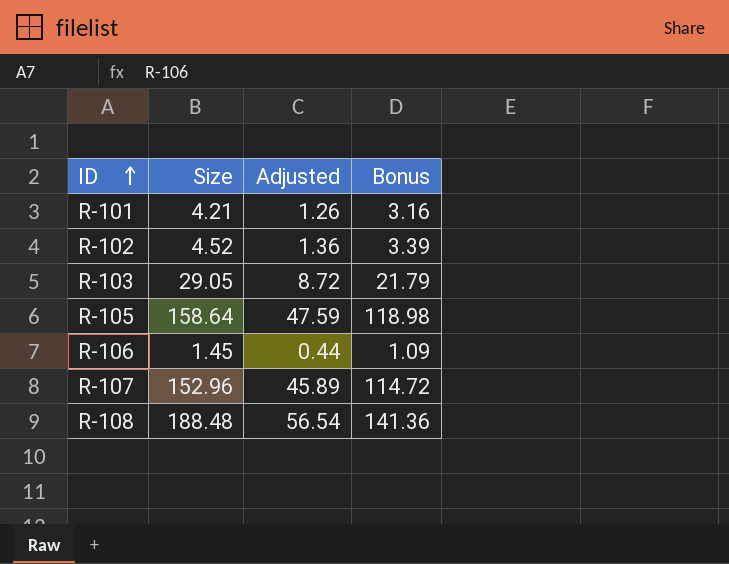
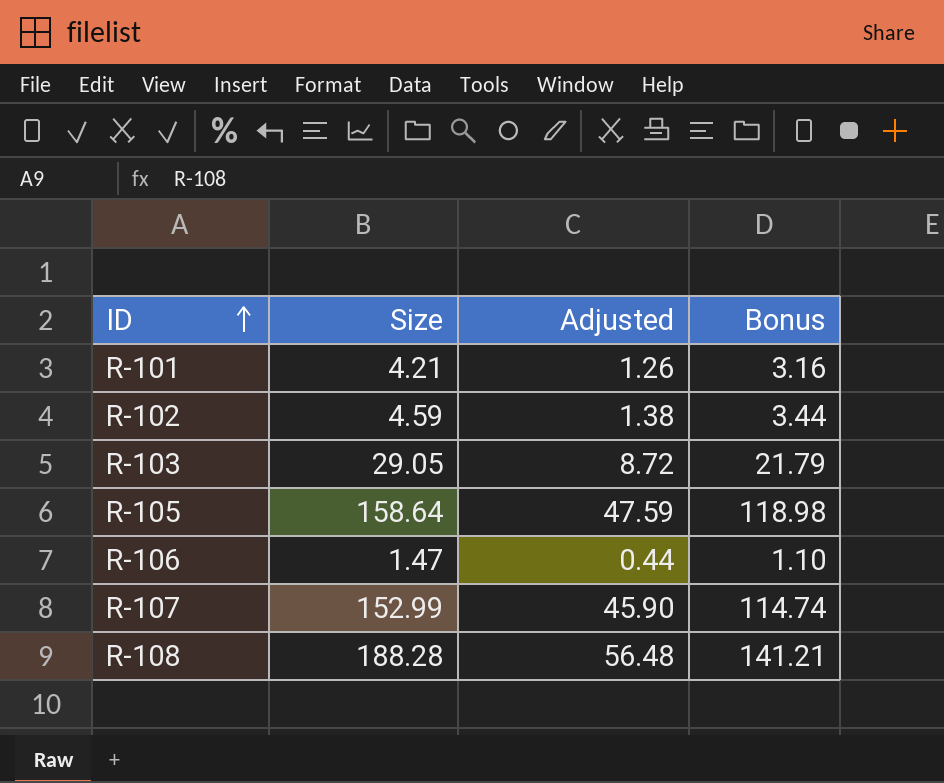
R-102 | Size: 4.52 -> 4.59
R-102 | Adjusted: 1.36 -> 1.38
R-102 | Bonus: 3.39 -> 3.44
R-106 | Size: 1.45 -> 1.47
R-106 | Bonus: 1.09 -> 1.10
R-107 | Size: 152.96 -> 152.99
R-107 | Adjusted: 45.89 -> 45.90
R-107 | Bonus: 114.72 -> 114.74
R-108 | Size: 188.48 -> 188.28
R-108 | Adjusted: 56.54 -> 56.48
R-108 | Bonus: 141.36 -> 141.21

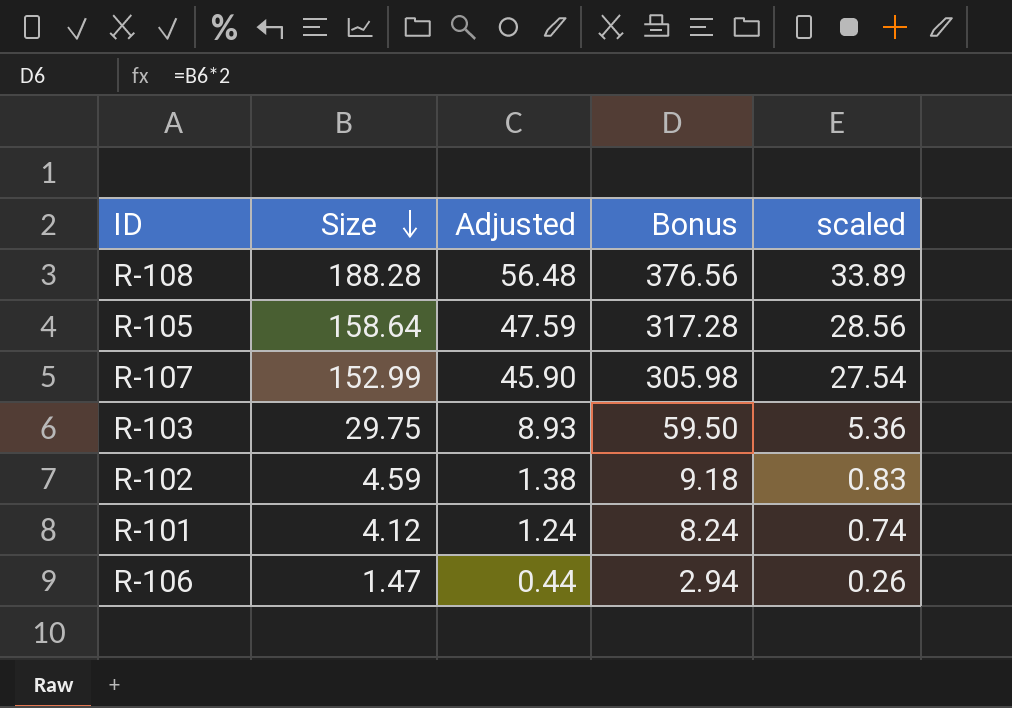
row order: ID ascending -> Size descending
column Bonus | formula: [Size] * 0.75 -> [Size] * 2
column scaled | formula: none -> [Size] * 0.18
R-103 | Size: 29.05 -> 29.75
R-103 | Adjusted: 8.72 -> 8.93
R-101 | Size: 4.21 -> 4.12
R-101 | Adjusted: 1.26 -> 1.24

